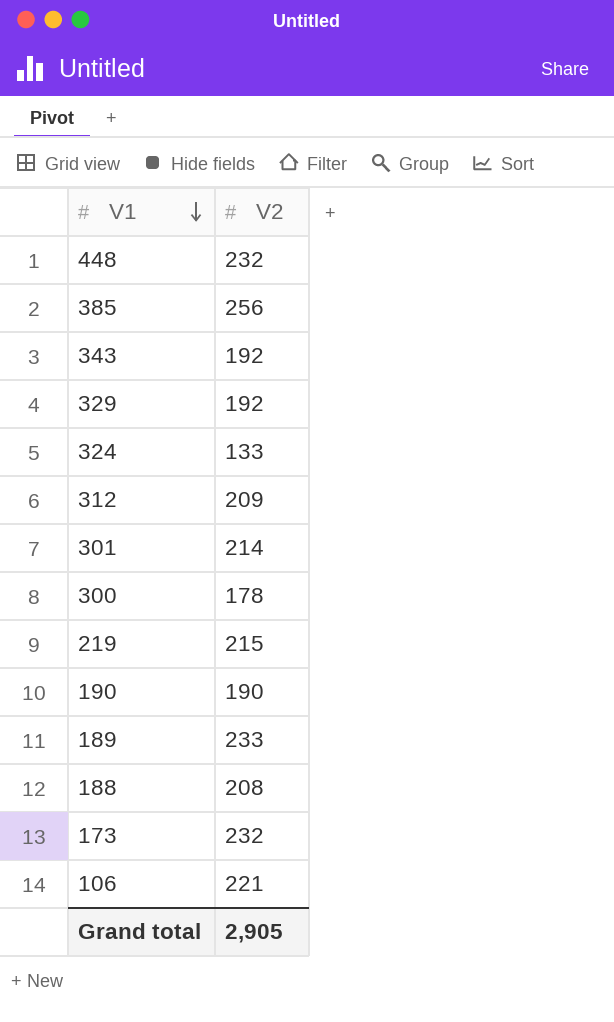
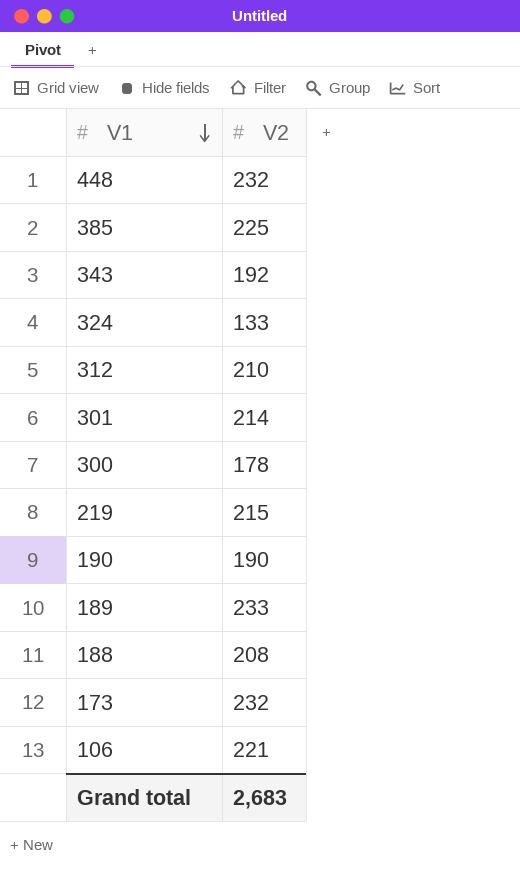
row 329: 192 -> none
385 | V2: 256 -> 225
312 | V2: 209 -> 210
Grand total | V2: 2,905 -> 2,683

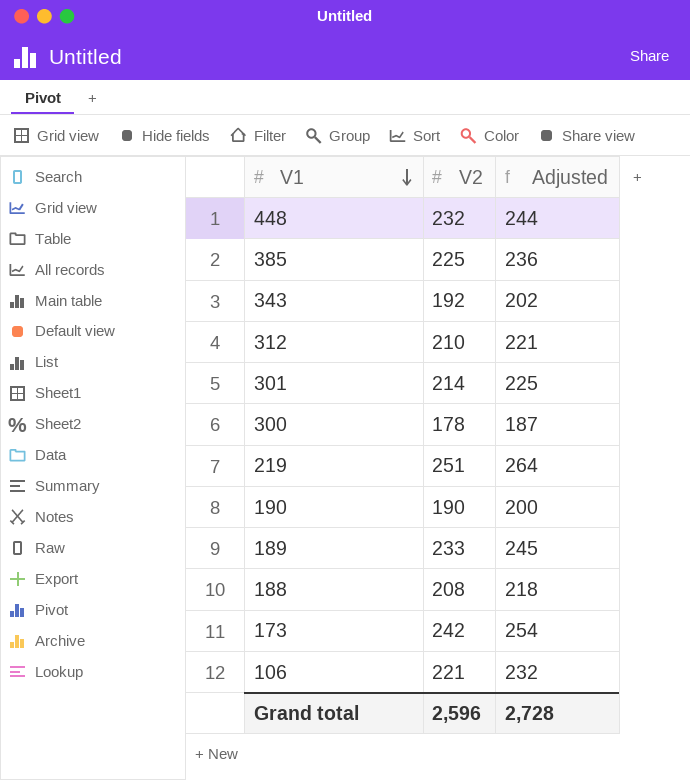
column Adjusted | formula: none -> [V2] * 1.05
row 324: 133 -> none
219 | V2: 215 -> 251
173 | V2: 232 -> 242
Grand total | V2: 2,683 -> 2,596

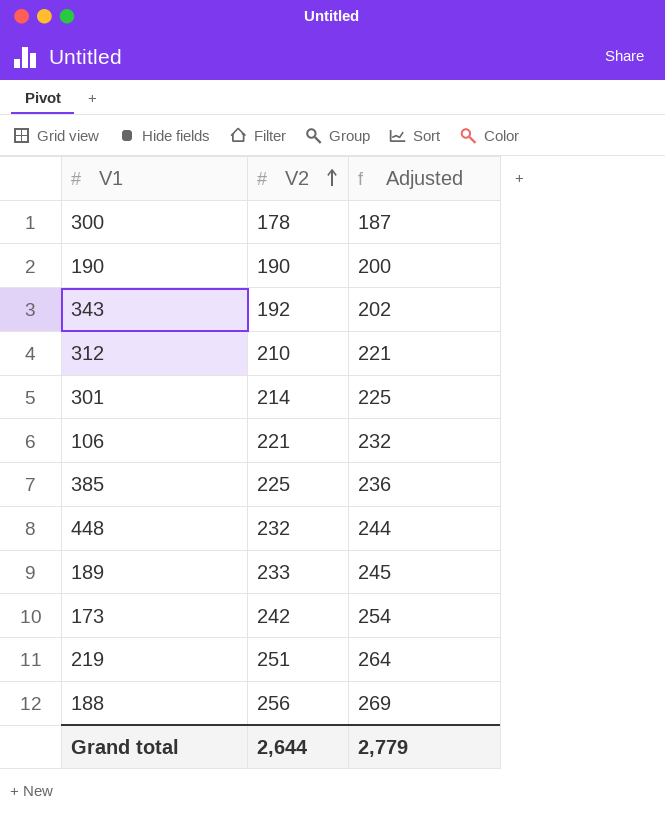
row order: V1 descending -> V2 ascending
188 | V2: 208 -> 256
188 | Adjusted: 218 -> 269
Grand total | V2: 2,596 -> 2,644
Grand total | Adjusted: 2,728 -> 2,779

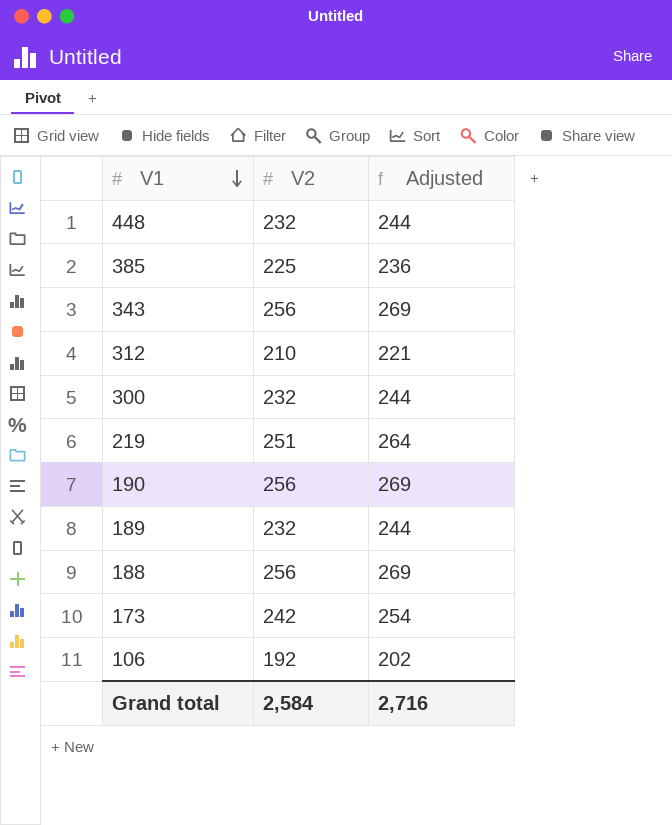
row order: V2 ascending -> V1 descending
row 301: 214 | 225 -> none
343 | V2: 192 -> 256
343 | Adjusted: 202 -> 269
300 | V2: 178 -> 232
300 | Adjusted: 187 -> 244
190 | V2: 190 -> 256
190 | Adjusted: 200 -> 269
189 | V2: 233 -> 232
189 | Adjusted: 245 -> 244
106 | V2: 221 -> 192
106 | Adjusted: 232 -> 202
Grand total | V2: 2,644 -> 2,584
Grand total | Adjusted: 2,779 -> 2,716

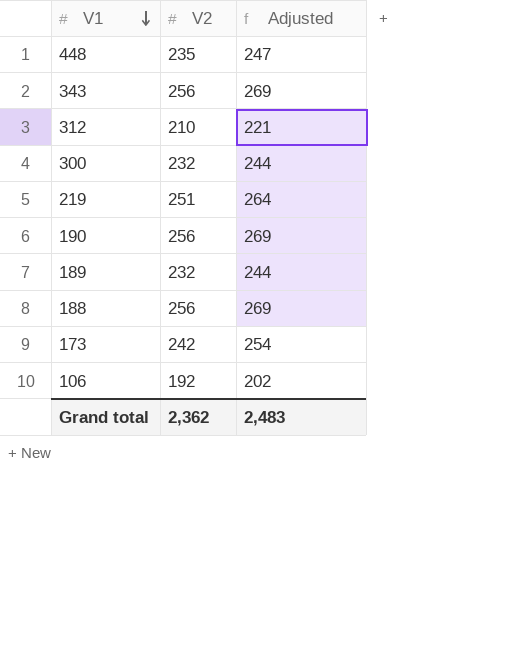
row 385: 225 | 236 -> none
448 | V2: 232 -> 235
448 | Adjusted: 244 -> 247
Grand total | V2: 2,584 -> 2,362
Grand total | Adjusted: 2,716 -> 2,483

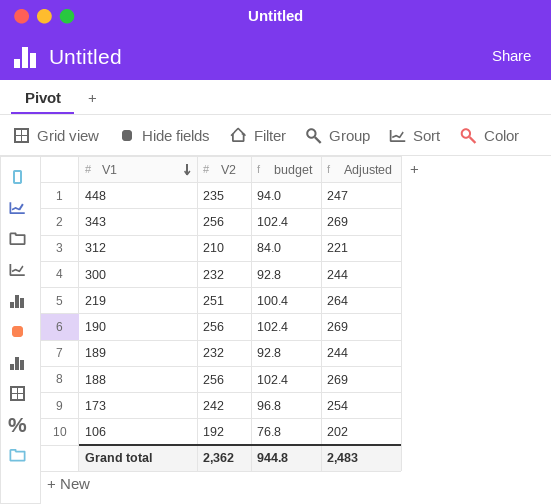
column budget | formula: none -> [V2] * 0.4

